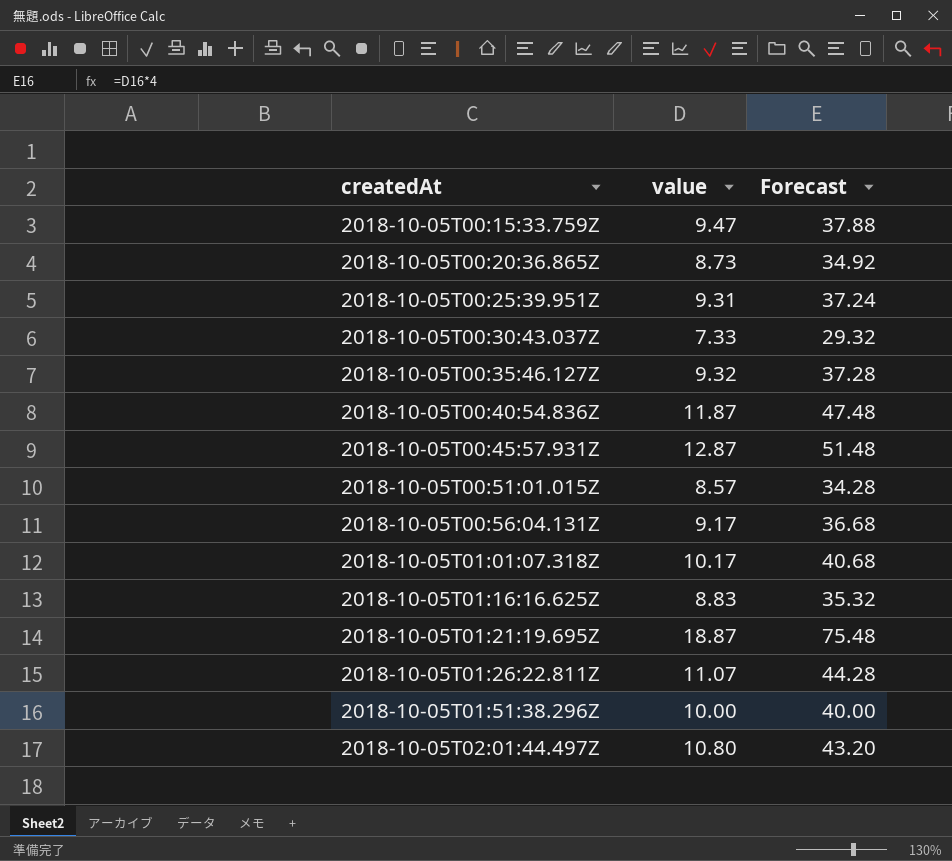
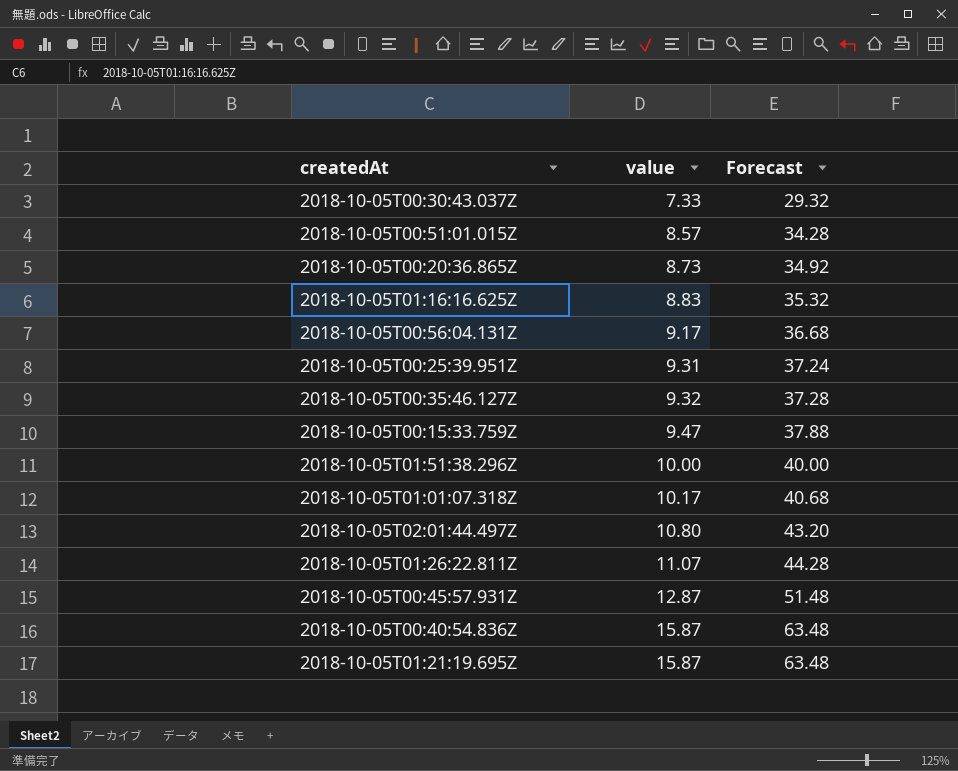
row order: createdAt ascending -> value ascending
2018-10-05T00:40:54.836Z | value: 11.87 -> 15.87
2018-10-05T00:40:54.836Z | Forecast: 47.48 -> 63.48
2018-10-05T01:21:19.695Z | value: 18.87 -> 15.87
2018-10-05T01:21:19.695Z | Forecast: 75.48 -> 63.48

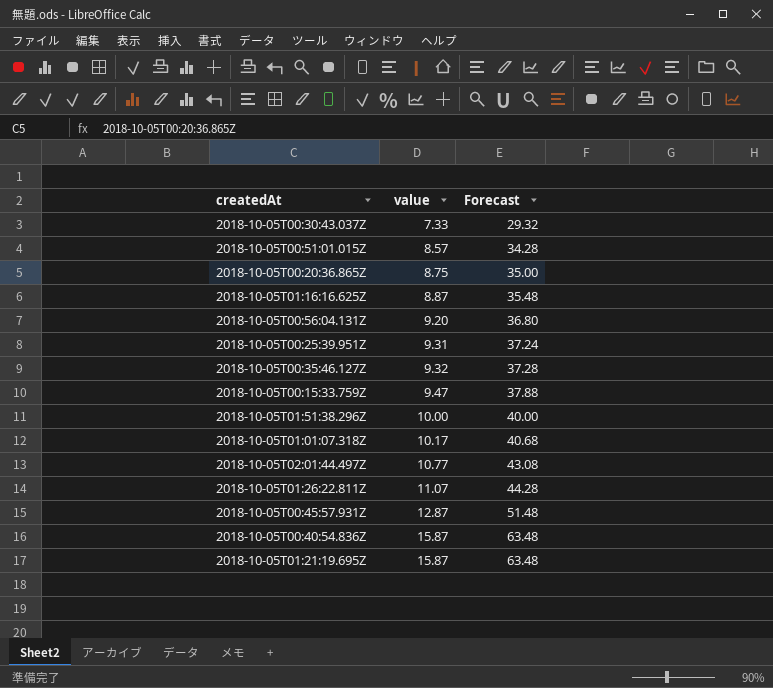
2018-10-05T00:20:36.865Z | value: 8.73 -> 8.75
2018-10-05T00:20:36.865Z | Forecast: 34.92 -> 35.00
2018-10-05T01:16:16.625Z | value: 8.83 -> 8.87
2018-10-05T01:16:16.625Z | Forecast: 35.32 -> 35.48
2018-10-05T00:56:04.131Z | value: 9.17 -> 9.20
2018-10-05T00:56:04.131Z | Forecast: 36.68 -> 36.80
2018-10-05T02:01:44.497Z | value: 10.80 -> 10.77
2018-10-05T02:01:44.497Z | Forecast: 43.20 -> 43.08

